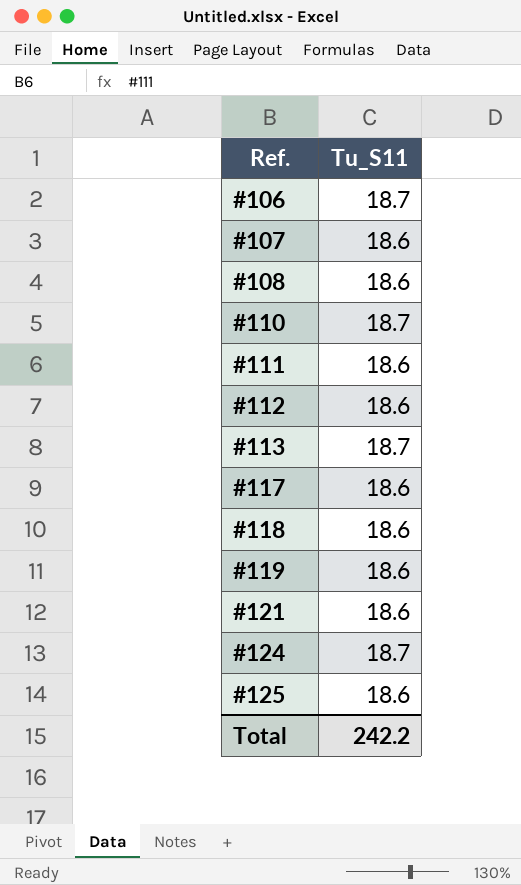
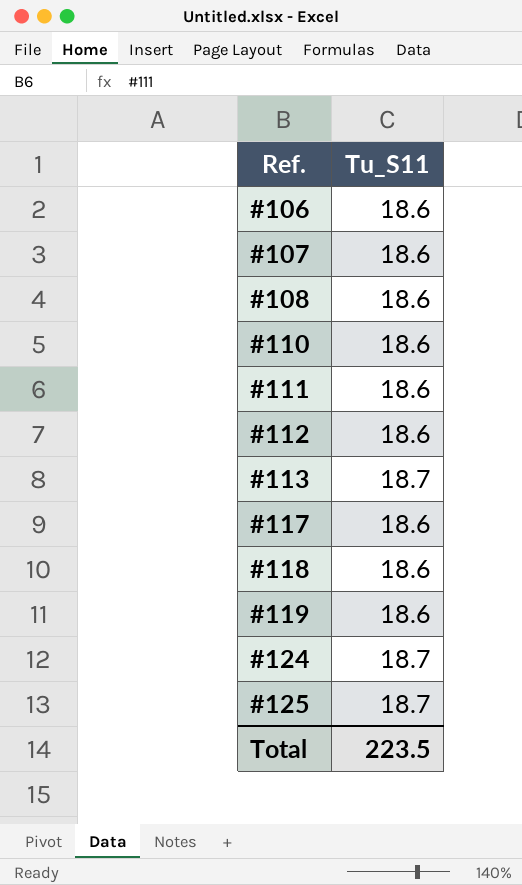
row #121: 18.6 -> none
#106 | Tu_S11: 18.7 -> 18.6
#110 | Tu_S11: 18.7 -> 18.6
#125 | Tu_S11: 18.6 -> 18.7
Total | Tu_S11: 242.2 -> 223.5

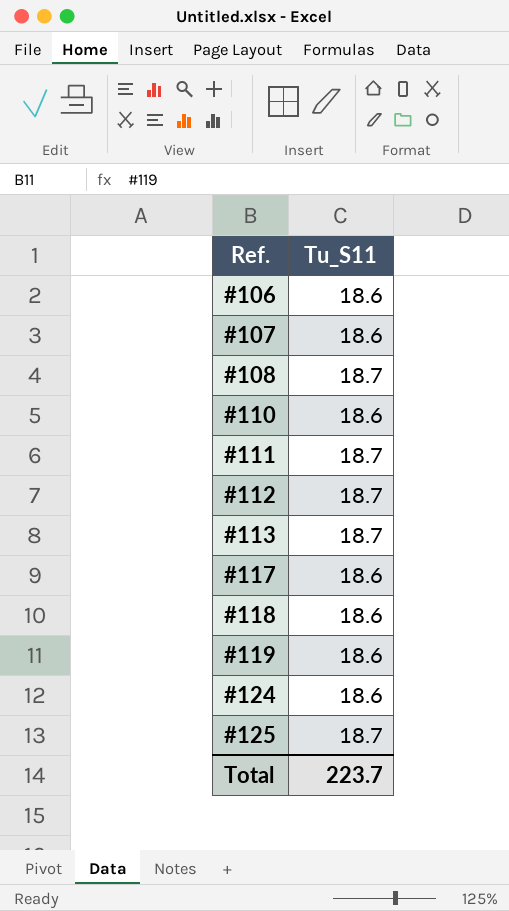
#108 | Tu_S11: 18.6 -> 18.7
#111 | Tu_S11: 18.6 -> 18.7
#112 | Tu_S11: 18.6 -> 18.7
#124 | Tu_S11: 18.7 -> 18.6
Total | Tu_S11: 223.5 -> 223.7

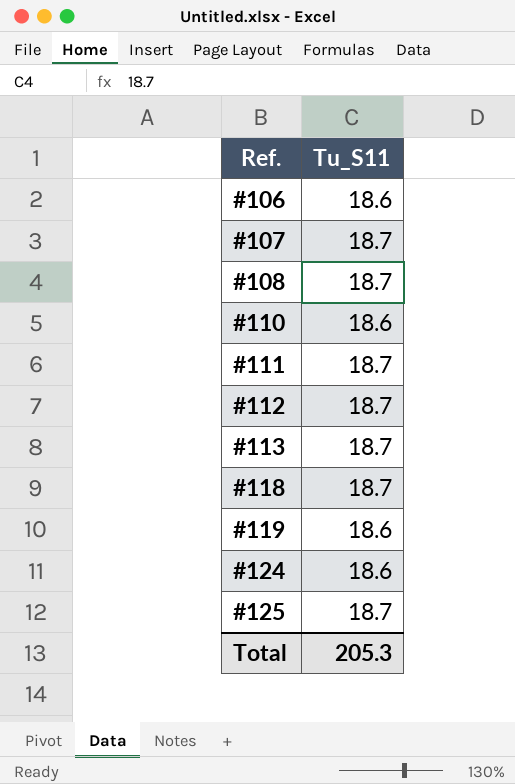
row #117: 18.6 -> none
#107 | Tu_S11: 18.6 -> 18.7
#118 | Tu_S11: 18.6 -> 18.7
Total | Tu_S11: 223.7 -> 205.3

